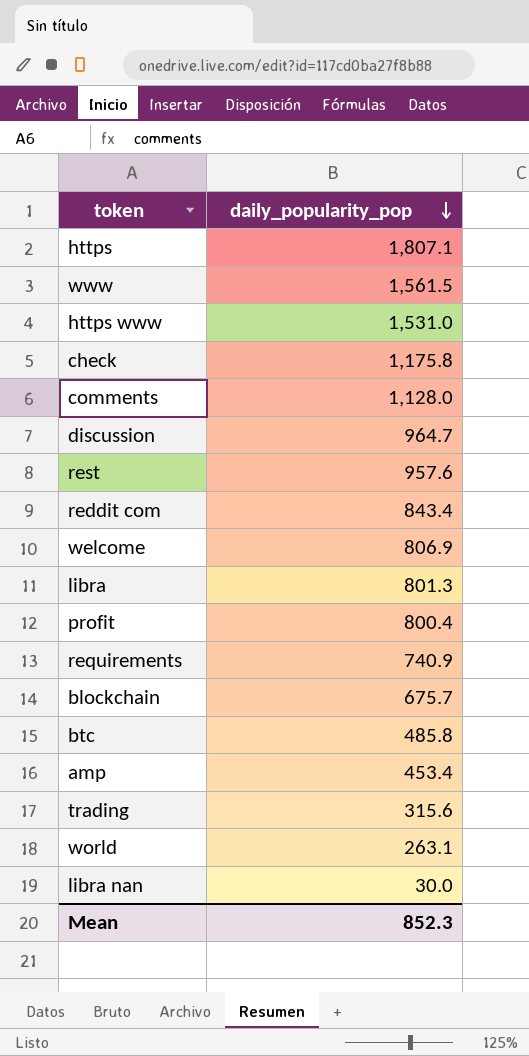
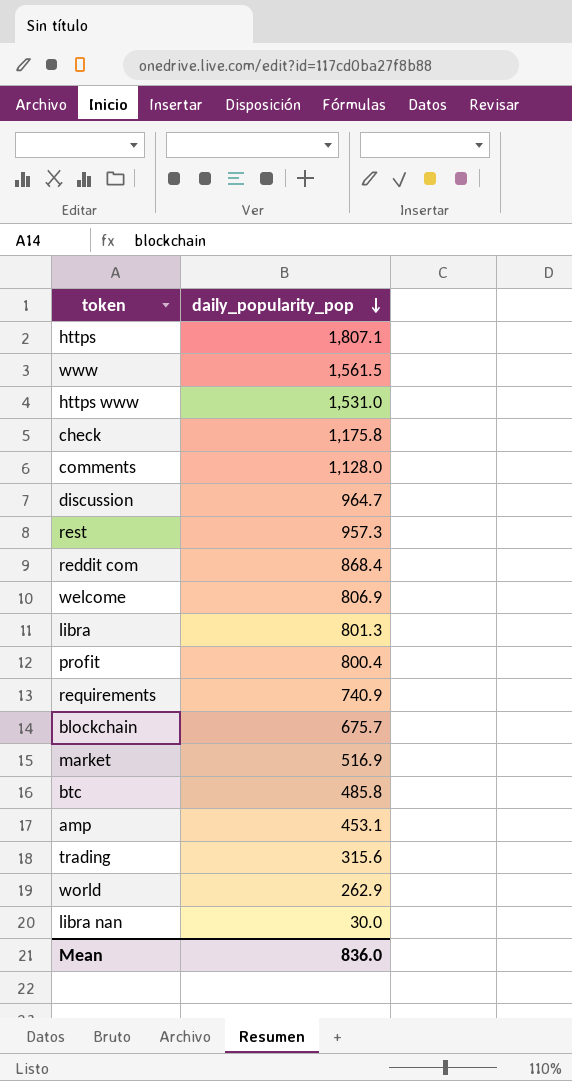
rest | daily_popularity_pop: 957.6 -> 957.3
reddit com | daily_popularity_pop: 843.4 -> 868.4
row market: none -> 516.9
amp | daily_popularity_pop: 453.4 -> 453.1
world | daily_popularity_pop: 263.1 -> 262.9
Mean | daily_popularity_pop: 852.3 -> 836.0

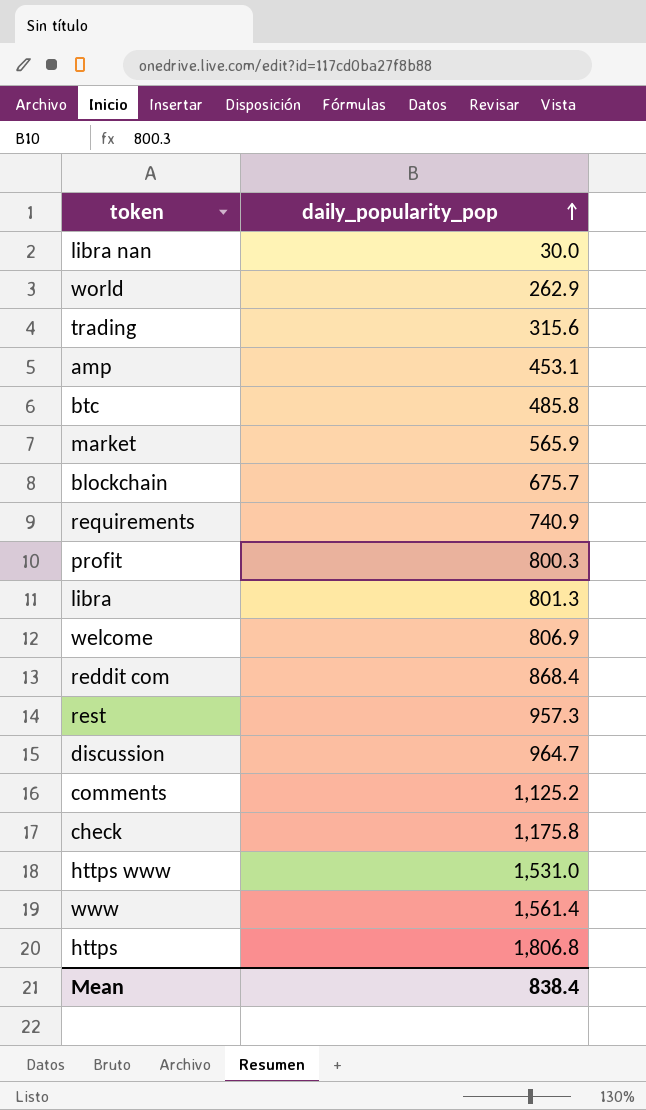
row order: daily_popularity_pop descending -> daily_popularity_pop ascending
market | daily_popularity_pop: 516.9 -> 565.9
profit | daily_popularity_pop: 800.4 -> 800.3
comments | daily_popularity_pop: 1,128.0 -> 1,125.2
www | daily_popularity_pop: 1,561.5 -> 1,561.4
https | daily_popularity_pop: 1,807.1 -> 1,806.8
Mean | daily_popularity_pop: 836.0 -> 838.4

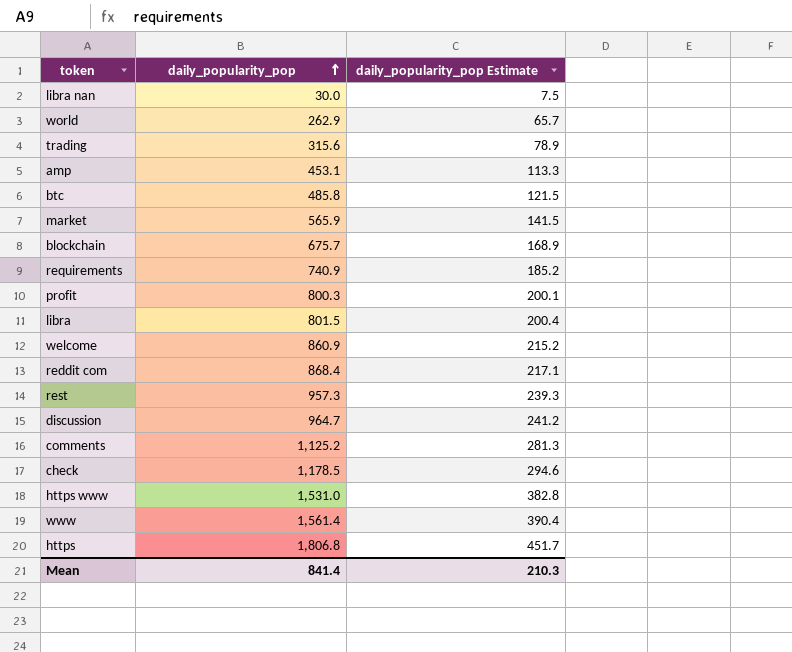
column daily_popularity_pop Estimate | formula: none -> [daily_popularity_pop] * 0.25
libra | daily_popularity_pop: 801.3 -> 801.5
welcome | daily_popularity_pop: 806.9 -> 860.9
check | daily_popularity_pop: 1,175.8 -> 1,178.5
Mean | daily_popularity_pop: 838.4 -> 841.4

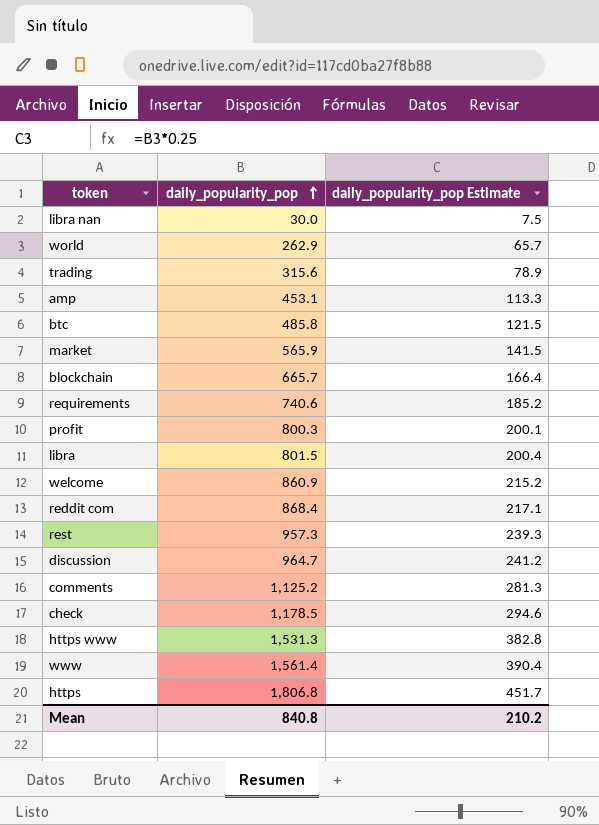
blockchain | daily_popularity_pop: 675.7 -> 665.7
blockchain | daily_popularity_pop Estimate: 168.9 -> 166.4
requirements | daily_popularity_pop: 740.9 -> 740.6
https www | daily_popularity_pop: 1,531.0 -> 1,531.3
Mean | daily_popularity_pop: 841.4 -> 840.8
Mean | daily_popularity_pop Estimate: 210.3 -> 210.2

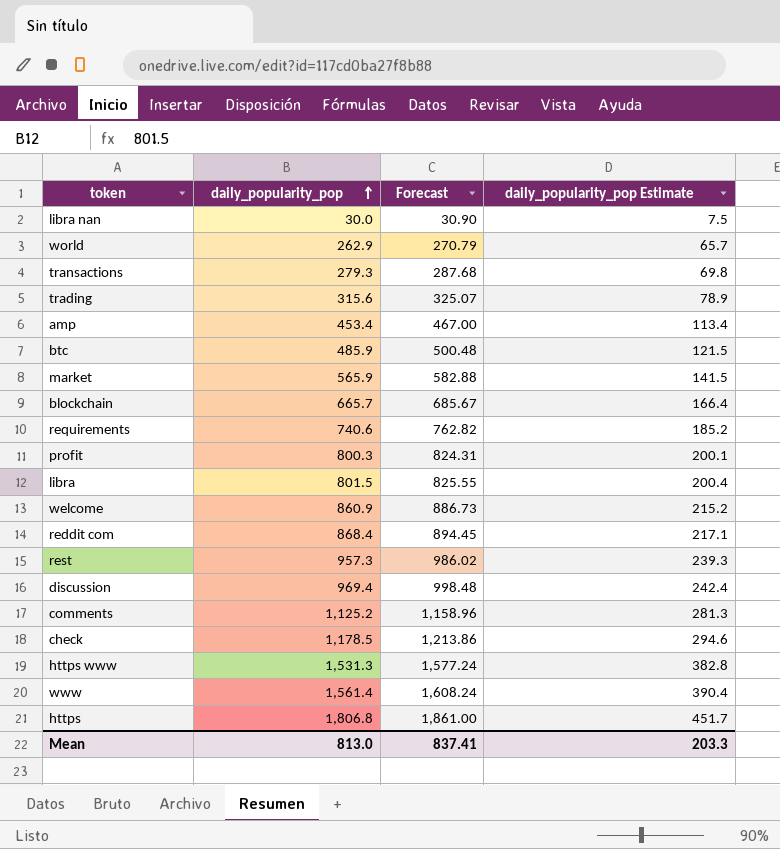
column Forecast | formula: none -> [daily_popularity_pop] * 1.03
row transactions: none -> 279.3 | 287.68 | 69.8
amp | daily_popularity_pop: 453.1 -> 453.4
amp | daily_popularity_pop Estimate: 113.3 -> 113.4
btc | daily_popularity_pop: 485.8 -> 485.9
discussion | daily_popularity_pop: 964.7 -> 969.4
discussion | daily_popularity_pop Estimate: 241.2 -> 242.4
Mean | daily_popularity_pop: 840.8 -> 813.0
Mean | daily_popularity_pop Estimate: 210.2 -> 203.3

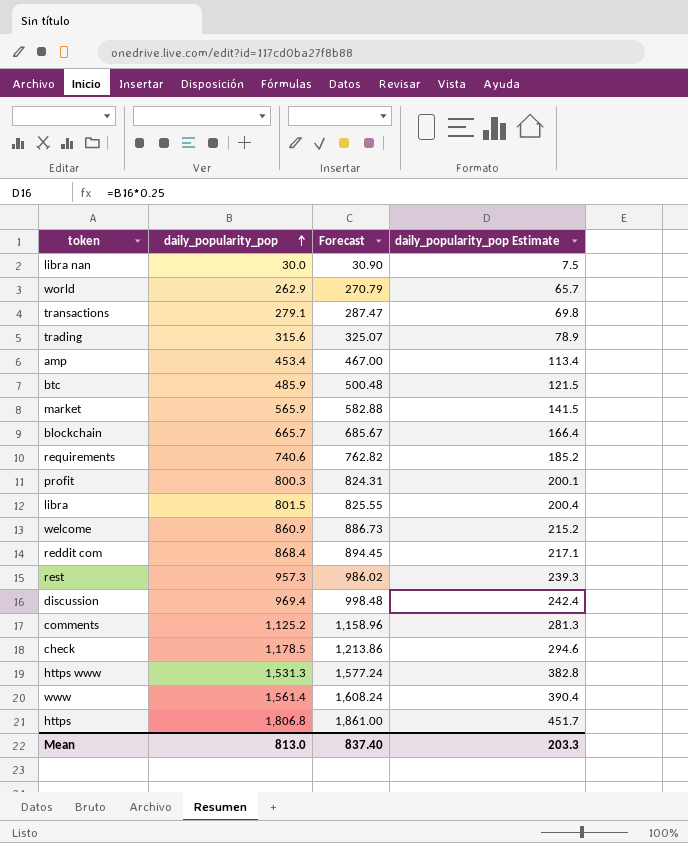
transactions | daily_popularity_pop: 279.3 -> 279.1
transactions | Forecast: 287.68 -> 287.47
Mean | Forecast: 837.41 -> 837.40

